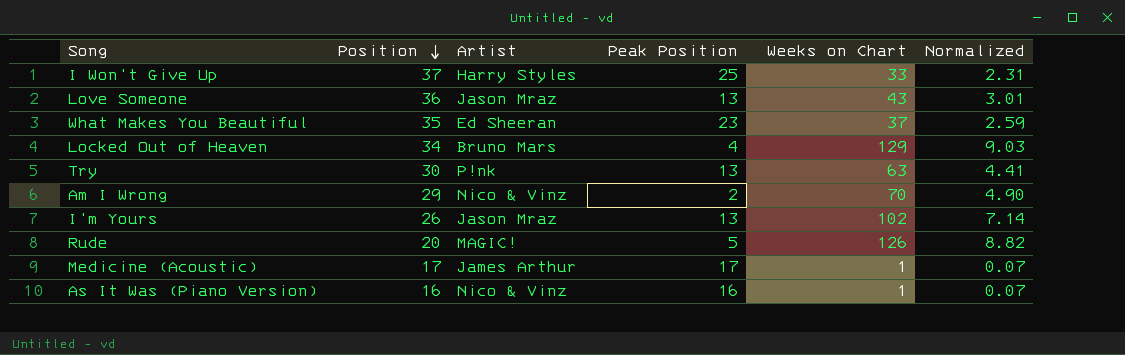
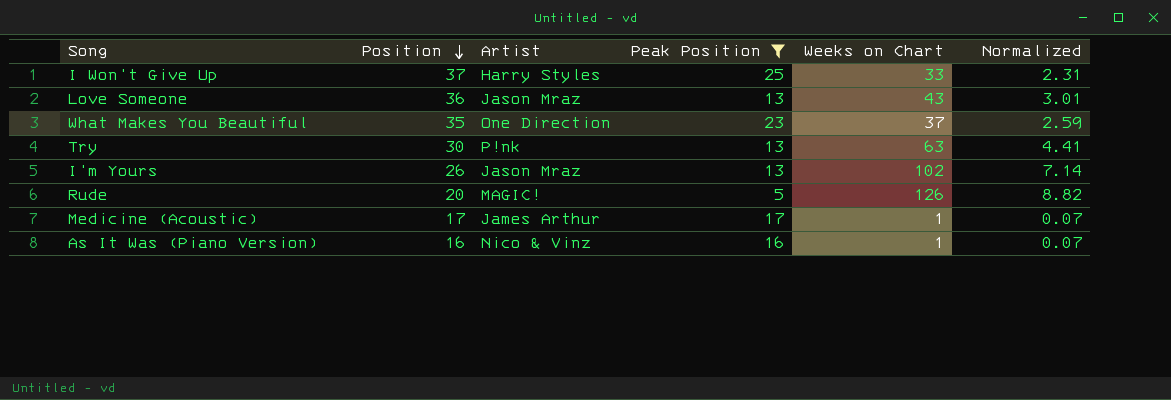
filter: none -> Peak Position >= 5
What Makes You Beautiful | Artist: Ed Sheeran -> One Direction

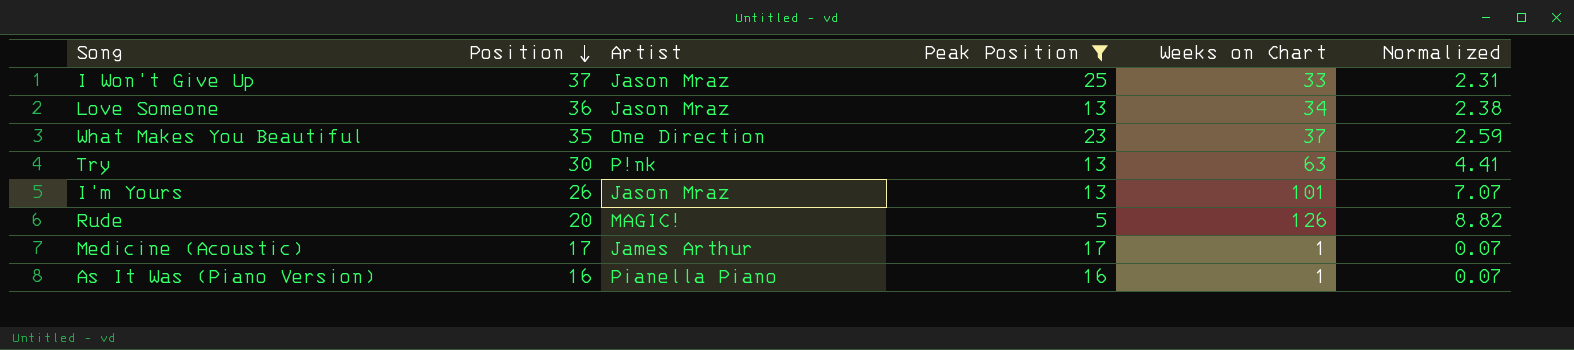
I Won't Give Up | Artist: Harry Styles -> Jason Mraz
Love Someone | Weeks on Chart: 43 -> 34
Love Someone | Normalized: 3.01 -> 2.38
I'm Yours | Weeks on Chart: 102 -> 101
I'm Yours | Normalized: 7.14 -> 7.07
As It Was (Piano Version) | Artist: Nico & Vinz -> Pianella Piano

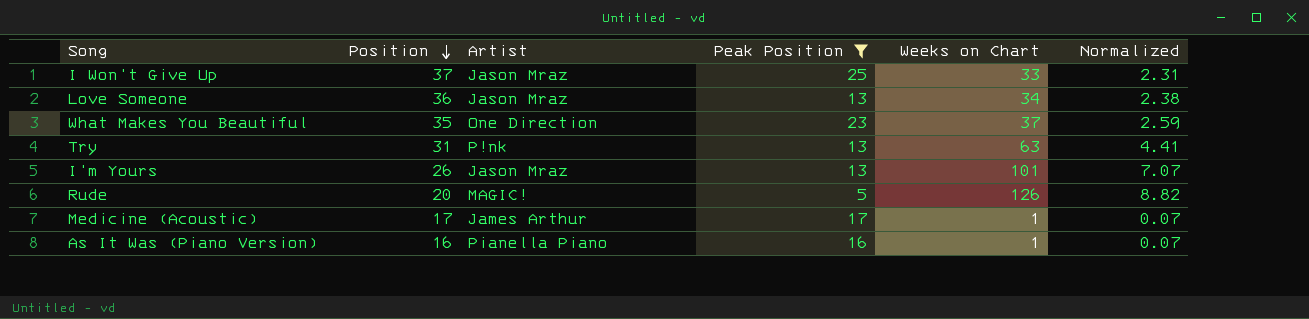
Try | Position: 30 -> 31

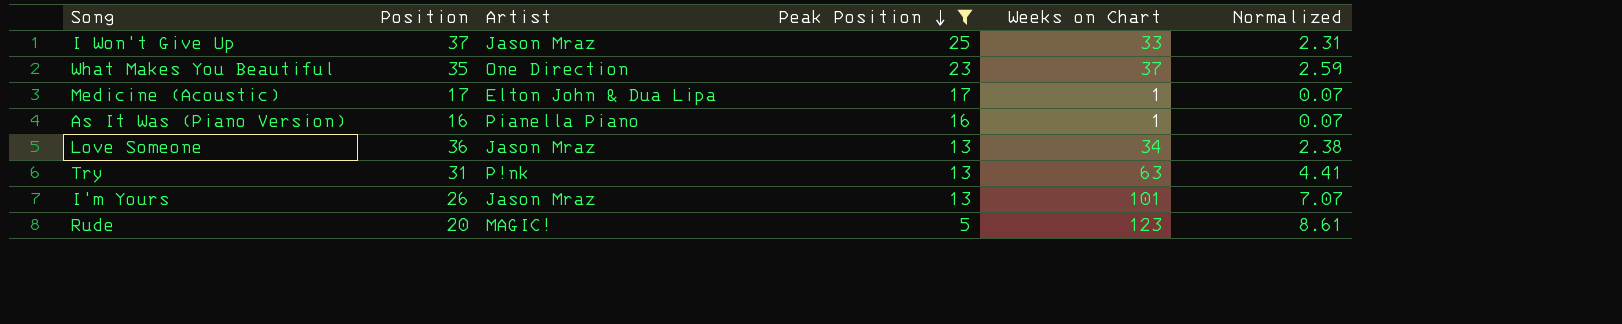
row order: Position descending -> Peak Position descending
Medicine (Acoustic) | Artist: James Arthur -> Elton John & Dua Lipa
Rude | Weeks on Chart: 126 -> 123
Rude | Normalized: 8.82 -> 8.61

